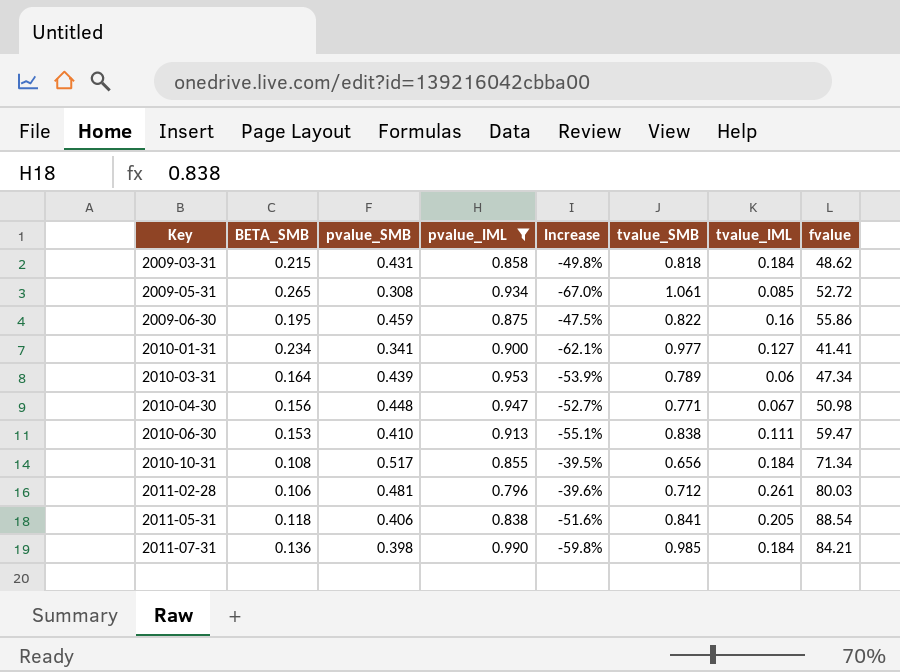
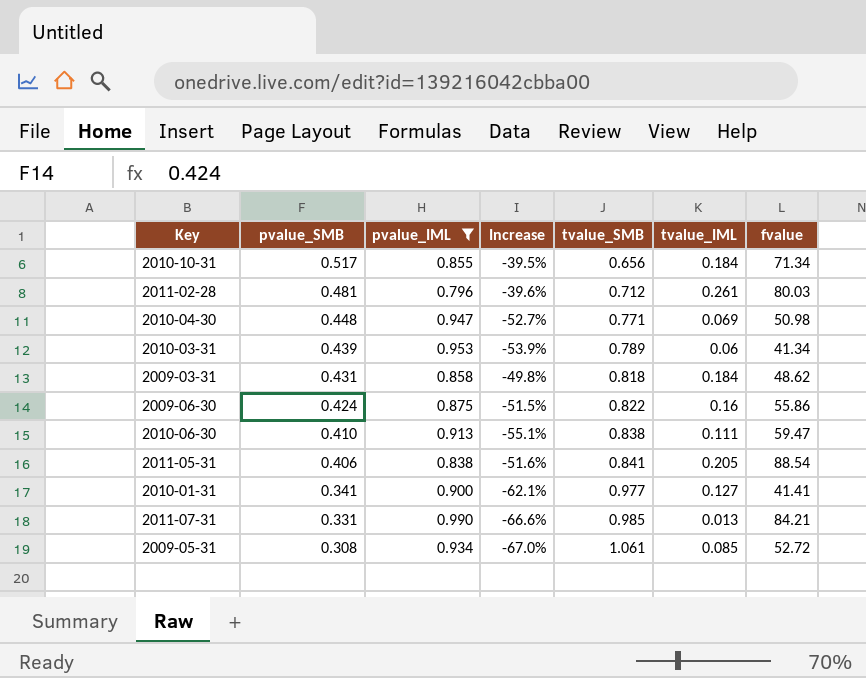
row order: Key ascending -> pvalue_SMB descending
column BETA_SMB | position: 2 -> none
2010-04-30 | tvalue_IML: 0.067 -> 0.069
2010-03-31 | fvalue: 47.34 -> 41.34
2009-06-30 | pvalue_SMB: 0.459 -> 0.424
2009-06-30 | Increase: -47.5% -> -51.5%
2011-07-31 | pvalue_SMB: 0.398 -> 0.331
2011-07-31 | Increase: -59.8% -> -66.6%
2011-07-31 | tvalue_IML: 0.184 -> 0.013

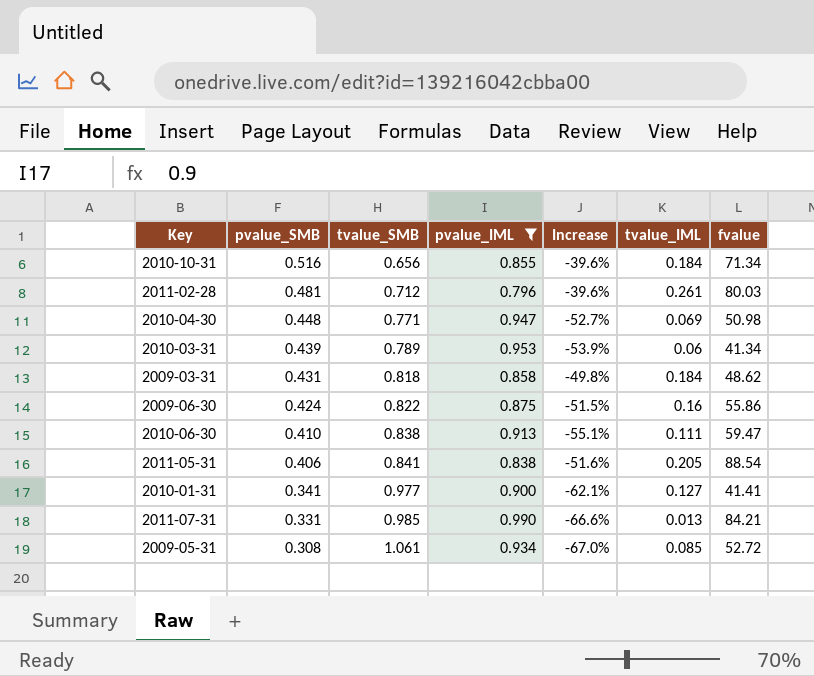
column tvalue_SMB | position: 5 -> 3
2010-10-31 | pvalue_SMB: 0.517 -> 0.516
2010-10-31 | Increase: -39.5% -> -39.6%

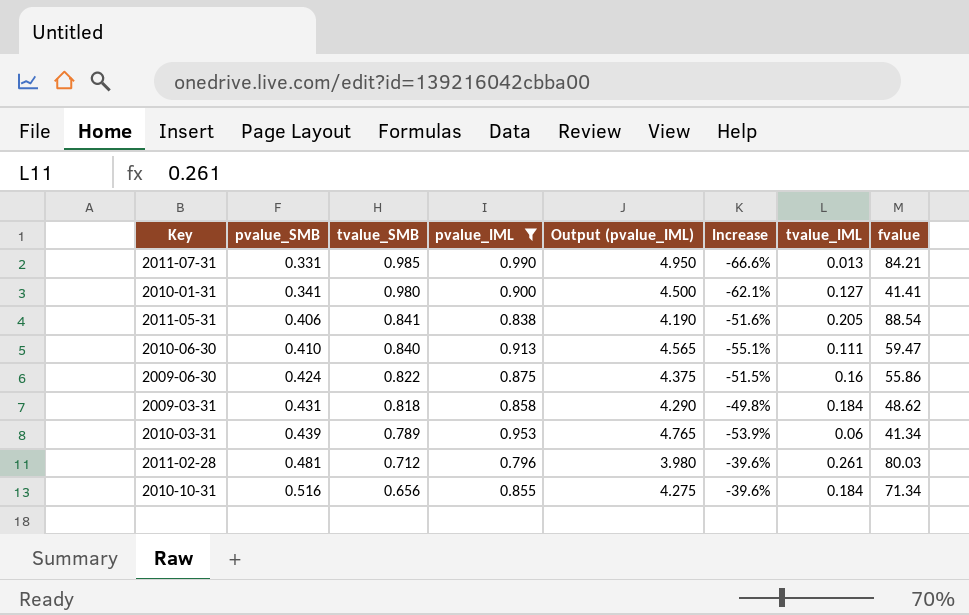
row order: pvalue_SMB descending -> pvalue_SMB ascending
column Output (pvalue_IML) | formula: none -> [pvalue_IML] * 5
row 2010-04-30: 0.448 | 0.771 | 0.947 | -52.7% | 0.069 | 50.98 -> none
row 2009-05-31: 0.308 | 1.061 | 0.934 | -67.0% | 0.085 | 52.72 -> none
2010-01-31 | tvalue_SMB: 0.977 -> 0.980
2010-06-30 | tvalue_SMB: 0.838 -> 0.840

